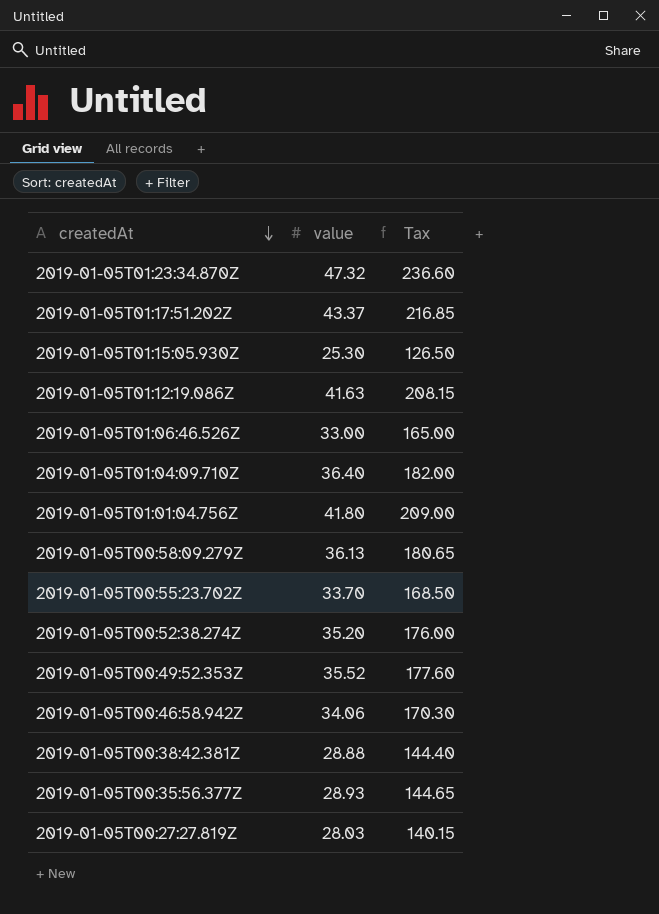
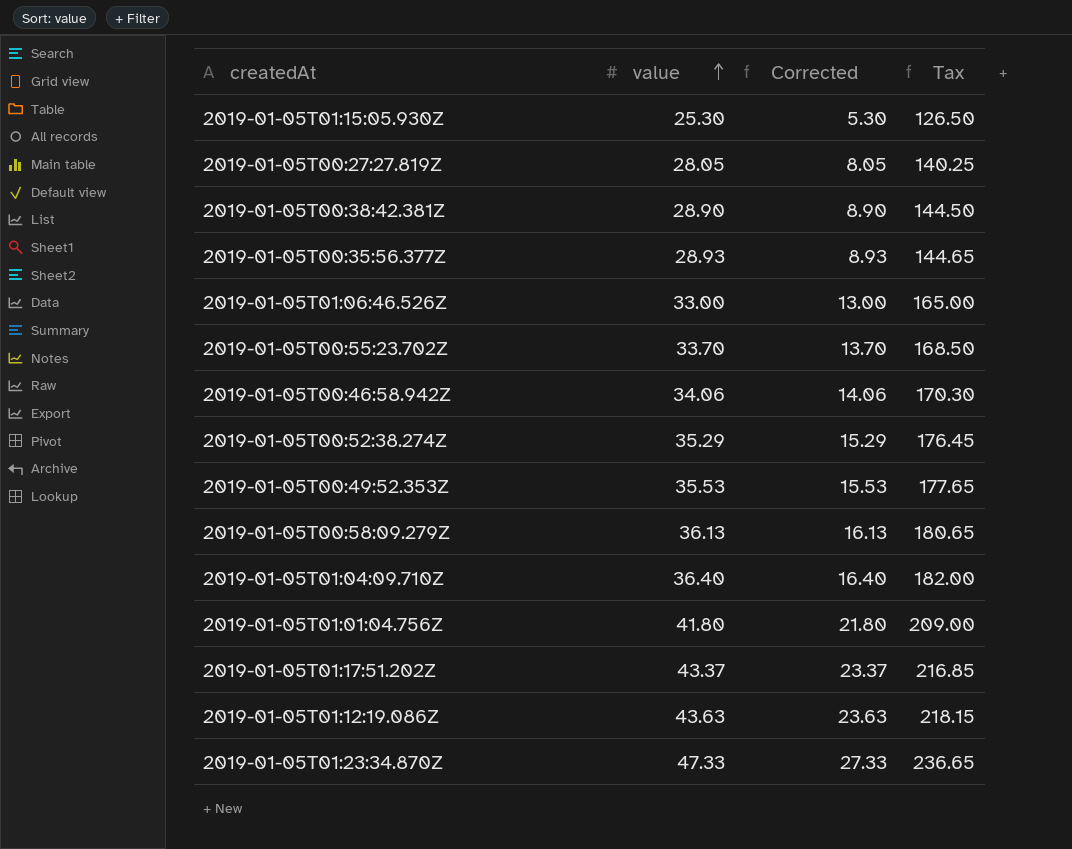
row order: createdAt descending -> value ascending
column Corrected | formula: none -> [value] - 20
2019-01-05T00:27:27.819Z | value: 28.03 -> 28.05
2019-01-05T00:27:27.819Z | Tax: 140.15 -> 140.25
2019-01-05T00:38:42.381Z | value: 28.88 -> 28.90
2019-01-05T00:38:42.381Z | Tax: 144.40 -> 144.50
2019-01-05T00:52:38.274Z | value: 35.20 -> 35.29
2019-01-05T00:52:38.274Z | Tax: 176.00 -> 176.45
2019-01-05T00:49:52.353Z | value: 35.52 -> 35.53
2019-01-05T00:49:52.353Z | Tax: 177.60 -> 177.65
2019-01-05T01:12:19.086Z | value: 41.63 -> 43.63
2019-01-05T01:12:19.086Z | Tax: 208.15 -> 218.15
2019-01-05T01:23:34.870Z | value: 47.32 -> 47.33
2019-01-05T01:23:34.870Z | Tax: 236.60 -> 236.65

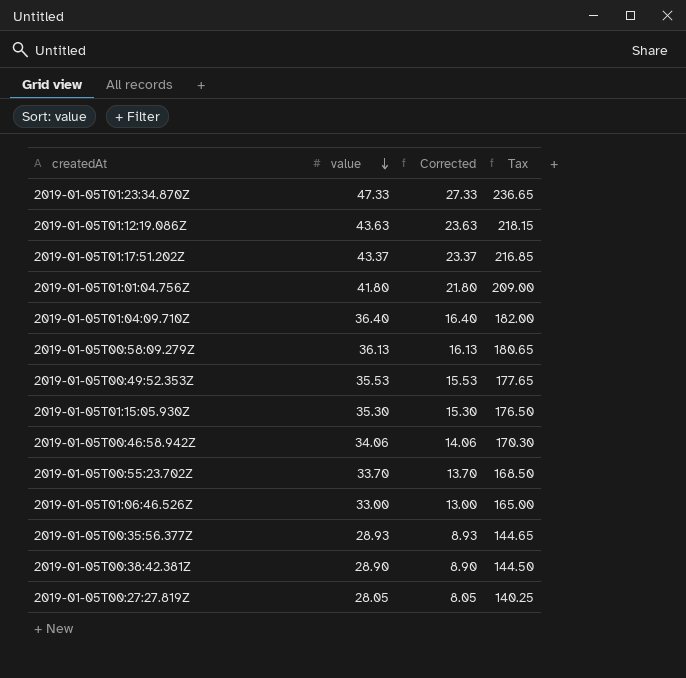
row order: value ascending -> value descending
row 2019-01-05T00:52:38.274Z: 35.29 | 15.29 | 176.45 -> none
2019-01-05T01:15:05.930Z | value: 25.30 -> 35.30
2019-01-05T01:15:05.930Z | Corrected: 5.30 -> 15.30
2019-01-05T01:15:05.930Z | Tax: 126.50 -> 176.50

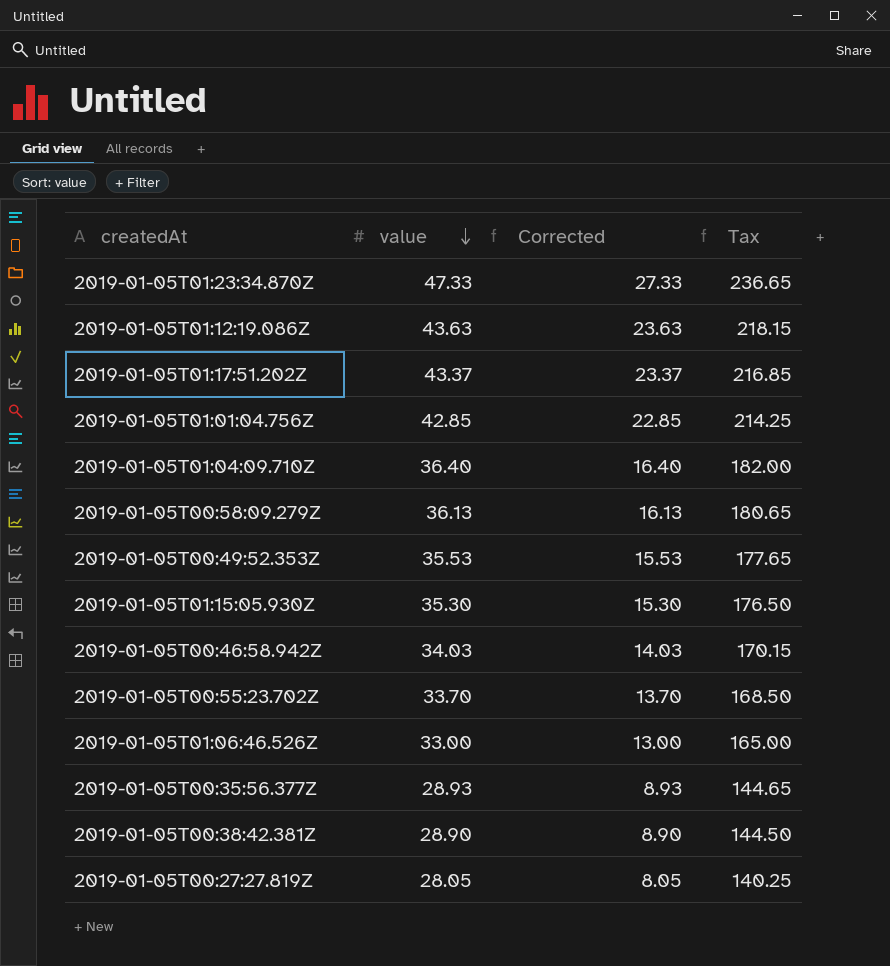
2019-01-05T01:01:04.756Z | value: 41.80 -> 42.85
2019-01-05T01:01:04.756Z | Corrected: 21.80 -> 22.85
2019-01-05T01:01:04.756Z | Tax: 209.00 -> 214.25
2019-01-05T00:46:58.942Z | value: 34.06 -> 34.03
2019-01-05T00:46:58.942Z | Corrected: 14.06 -> 14.03
2019-01-05T00:46:58.942Z | Tax: 170.30 -> 170.15

